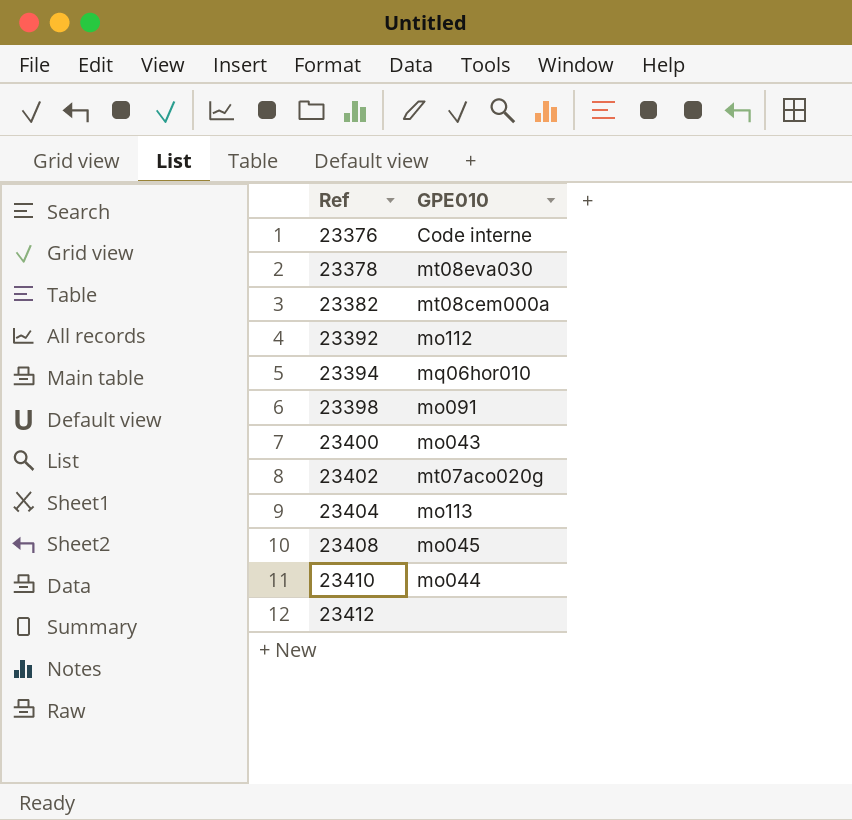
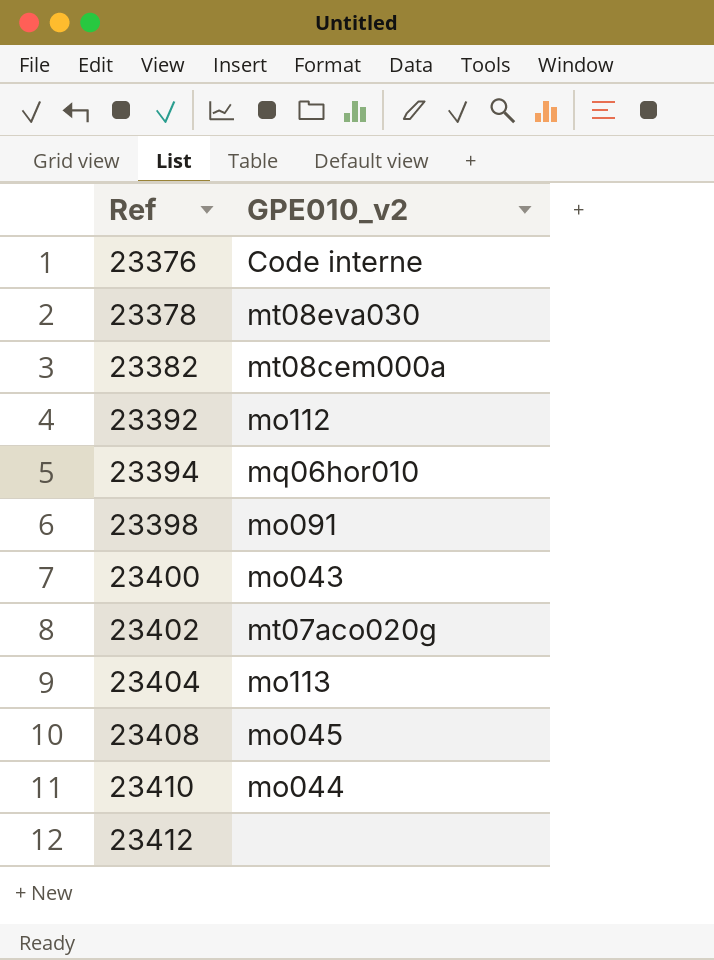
column name: GPE010 -> GPE010_v2

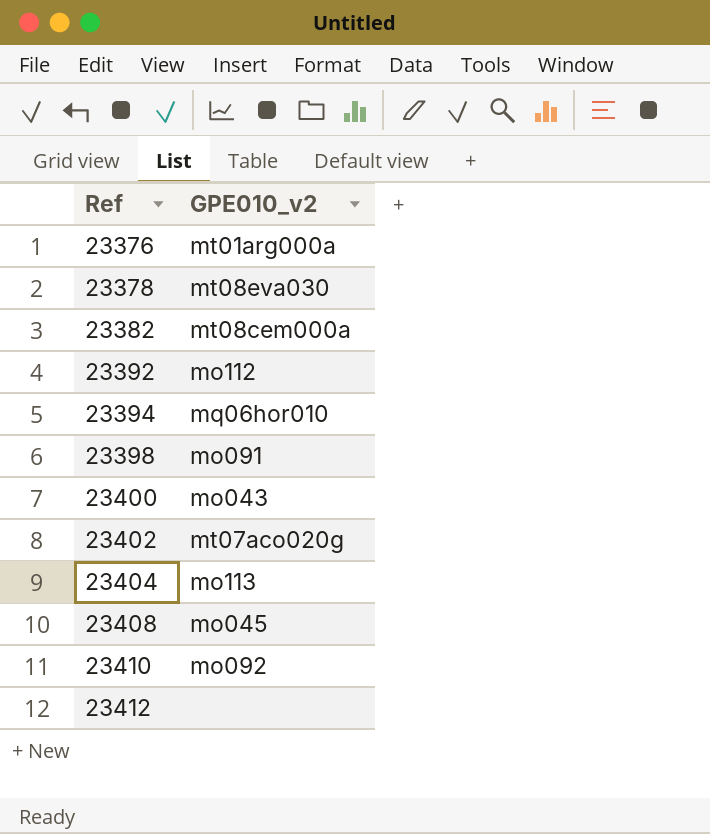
23376 | GPE010_v2: Code interne -> mt01arg000a
23410 | GPE010_v2: mo044 -> mo092

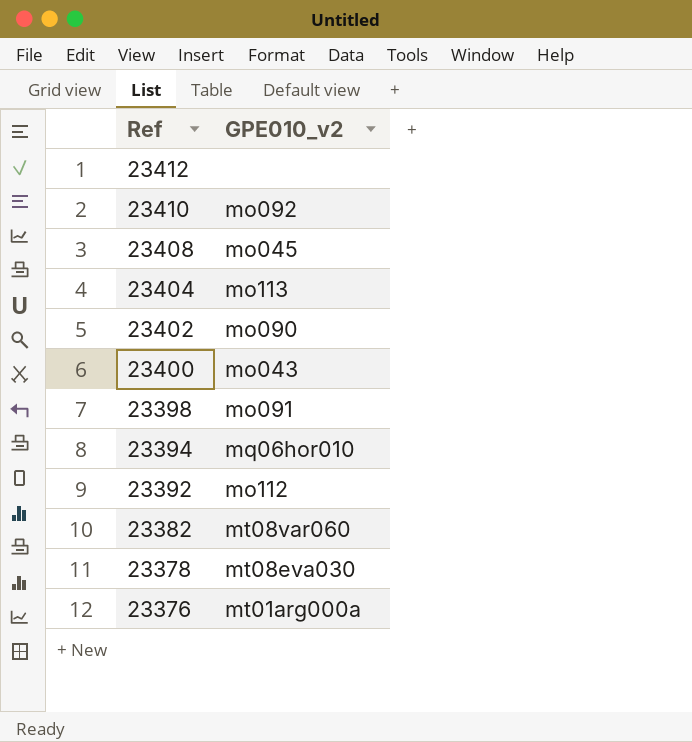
row order: Ref ascending -> Ref descending
23402 | GPE010_v2: mt07aco020g -> mo090
23382 | GPE010_v2: mt08cem000a -> mt08var060

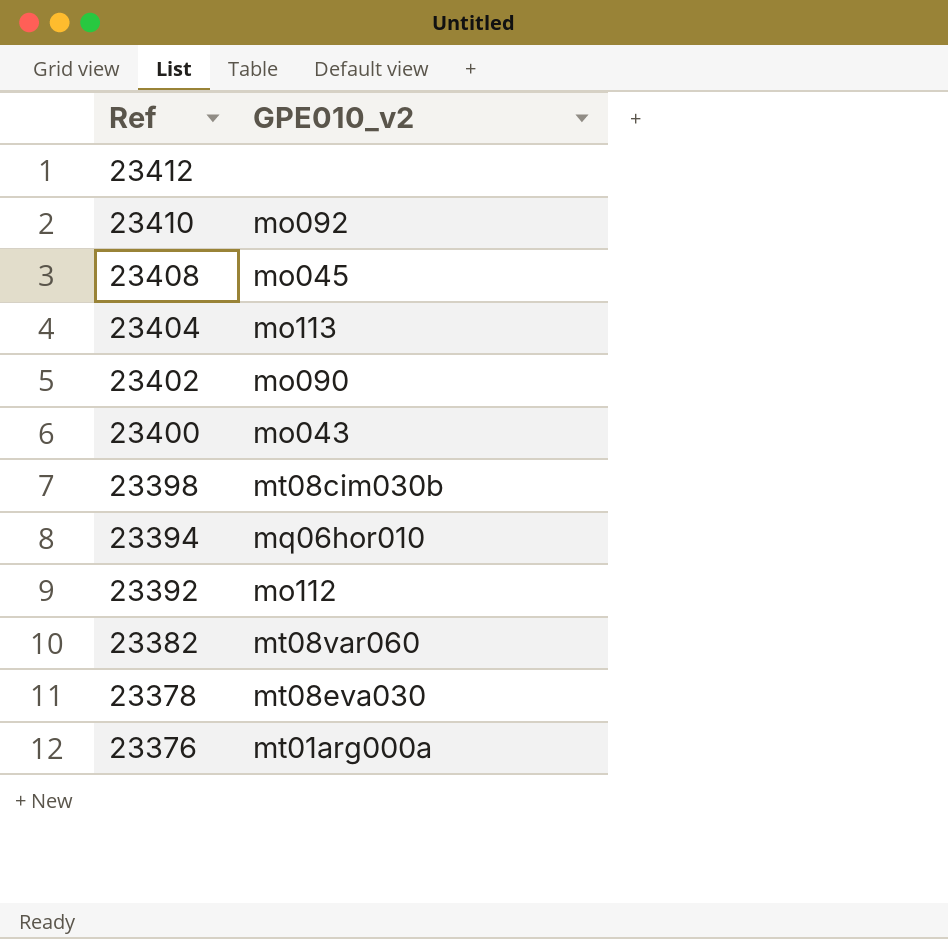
23398 | GPE010_v2: mo091 -> mt08cim030b

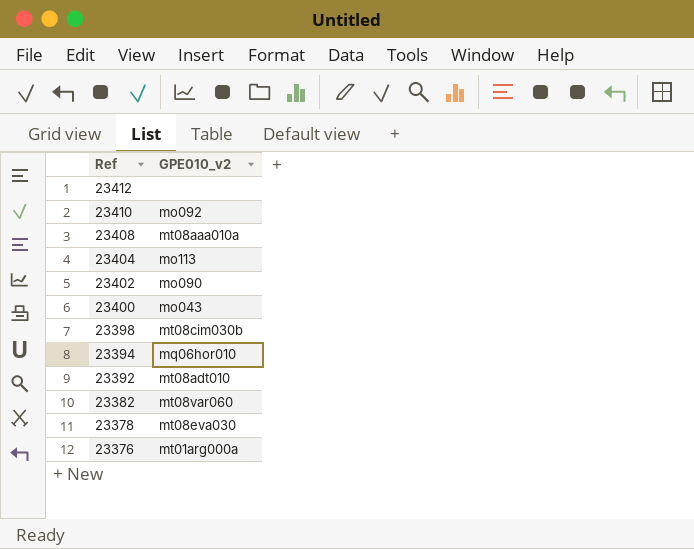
23408 | GPE010_v2: mo045 -> mt08aaa010a
23392 | GPE010_v2: mo112 -> mt08adt010

